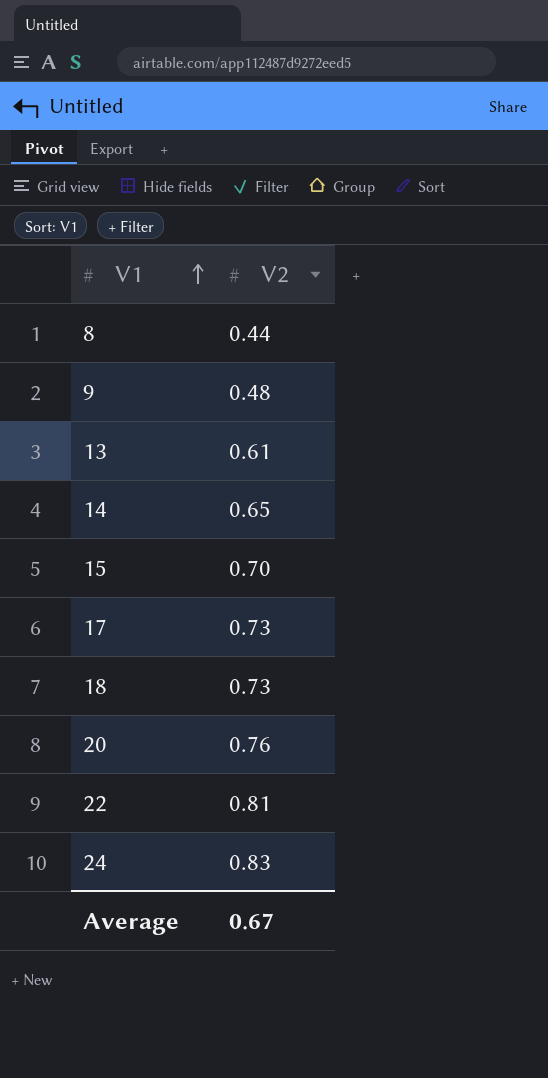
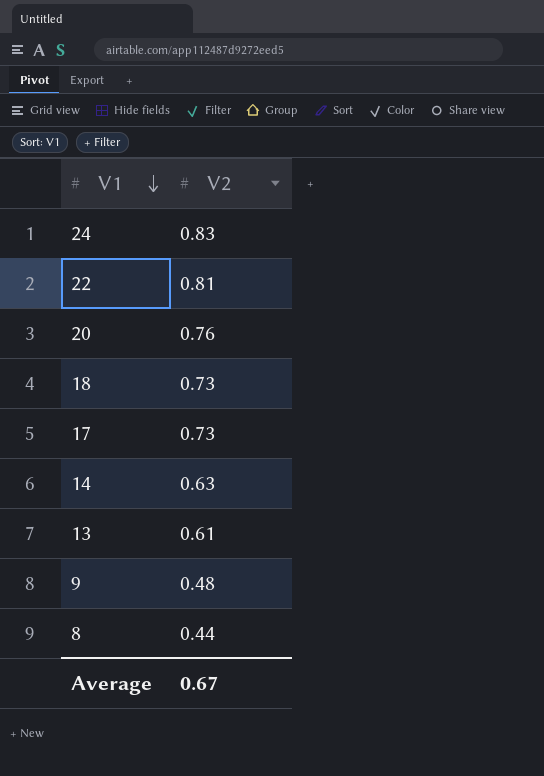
row order: V1 ascending -> V1 descending
row 15: 0.70 -> none
14 | V2: 0.65 -> 0.63

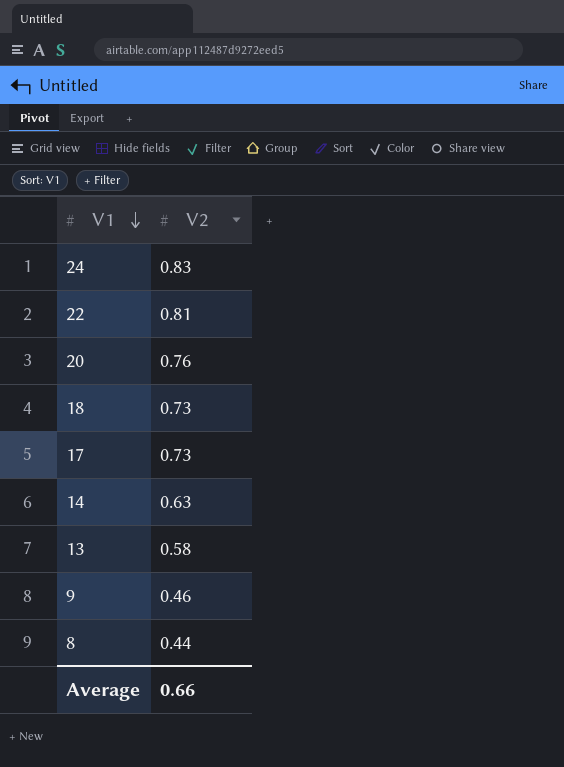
13 | V2: 0.61 -> 0.58
9 | V2: 0.48 -> 0.46
Average | V2: 0.67 -> 0.66

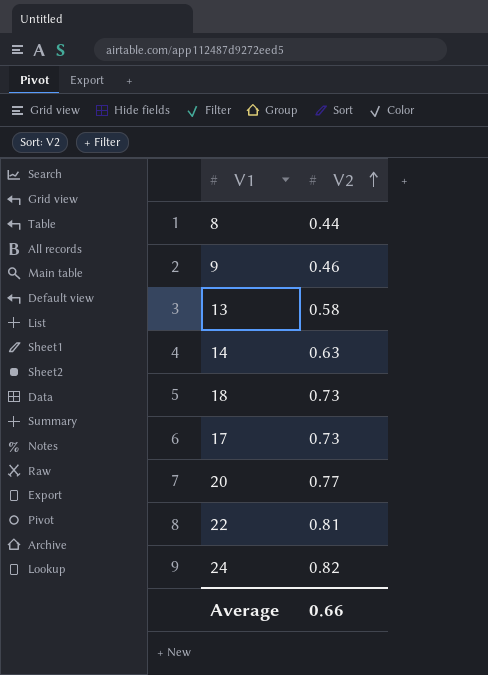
row order: V1 descending -> V2 ascending
20 | V2: 0.76 -> 0.77
24 | V2: 0.83 -> 0.82

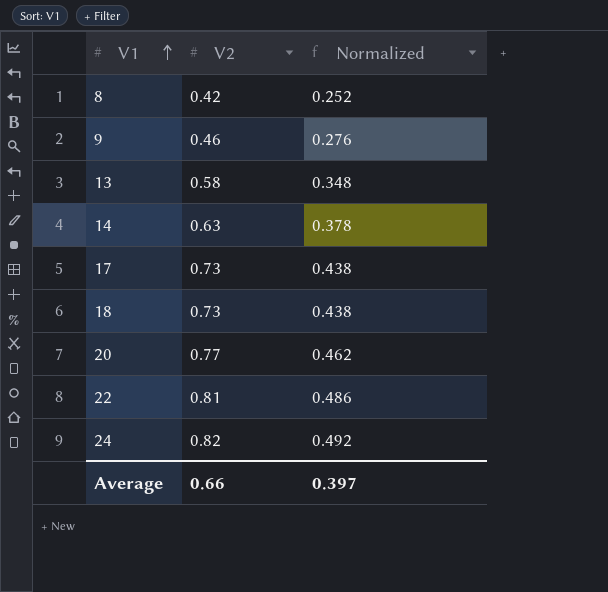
row order: V2 ascending -> V1 ascending
column Normalized | formula: none -> [V2] * 0.6
8 | V2: 0.44 -> 0.42

